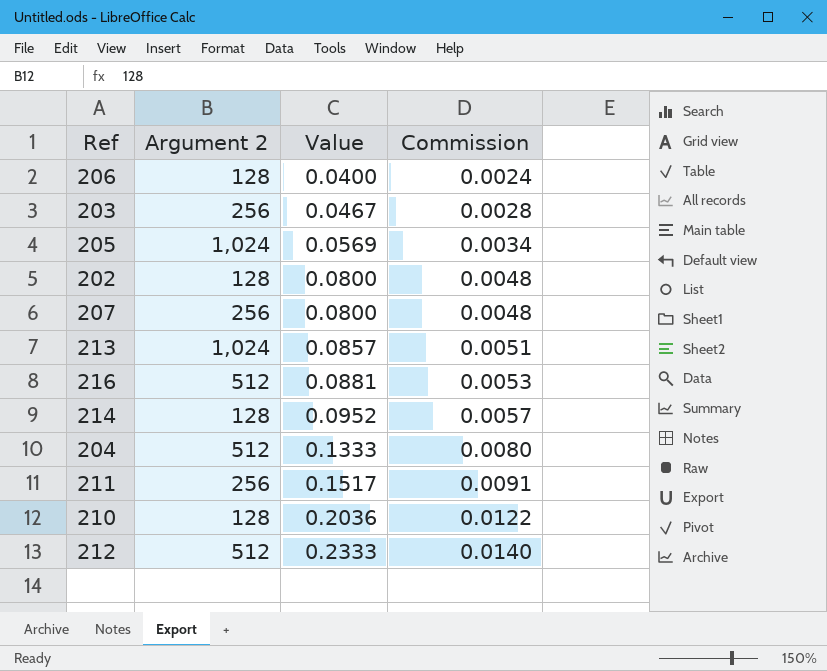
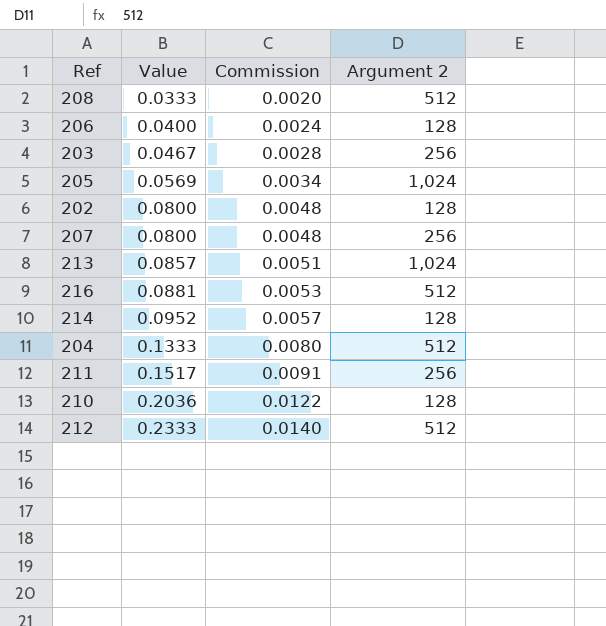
column Argument 2 | position: 2 -> 4
row 208: none -> 0.0333 | 0.0020 | 512

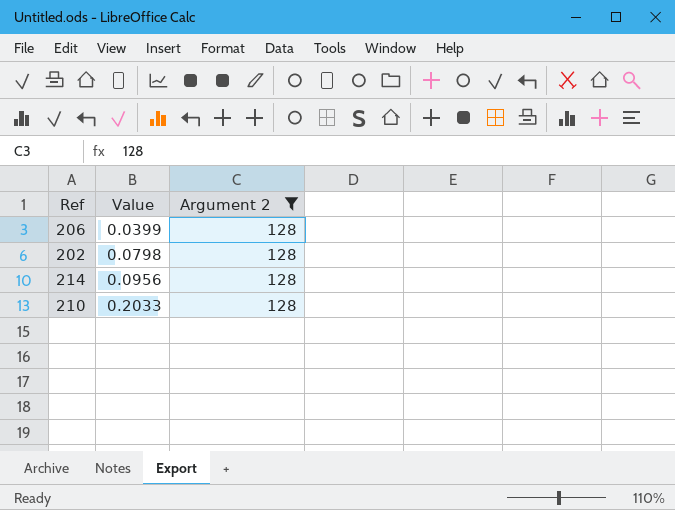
filter: none -> Argument 2 = 128
column Commission | formula: [Value] * 0.06 -> none
206 | Value: 0.0400 -> 0.0399
202 | Value: 0.0800 -> 0.0798
214 | Value: 0.0952 -> 0.0956
210 | Value: 0.2036 -> 0.2033

